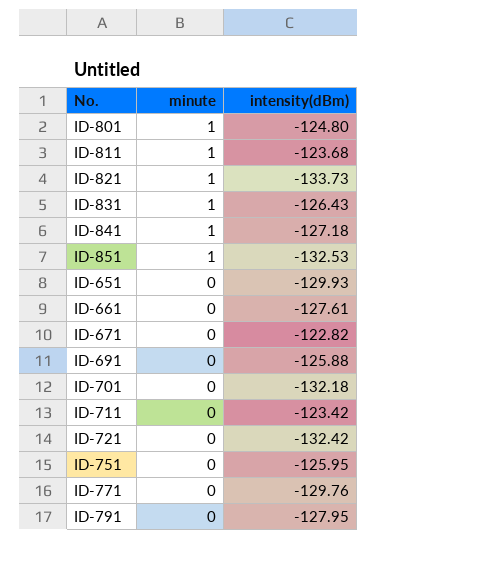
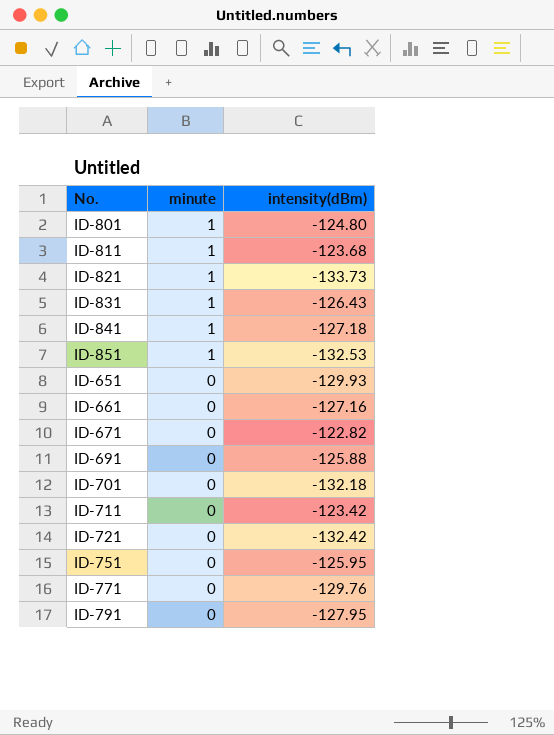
ID-661 | intensity(dBm): -127.61 -> -127.16

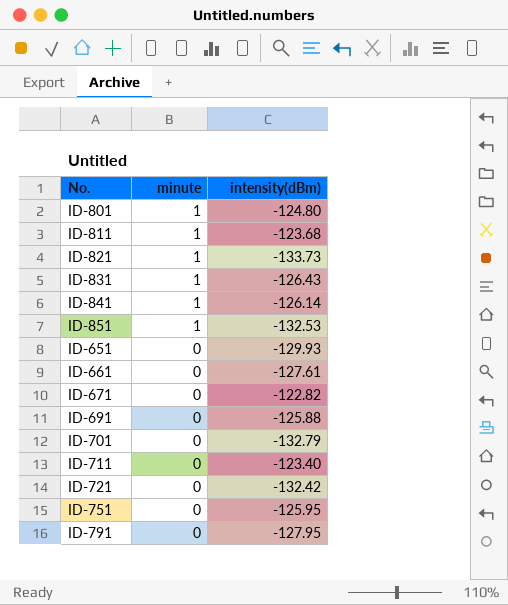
row ID-771: 0 | -129.76 -> none
ID-841 | intensity(dBm): -127.18 -> -126.14
ID-661 | intensity(dBm): -127.16 -> -127.61
ID-701 | intensity(dBm): -132.18 -> -132.79
ID-711 | intensity(dBm): -123.42 -> -123.40

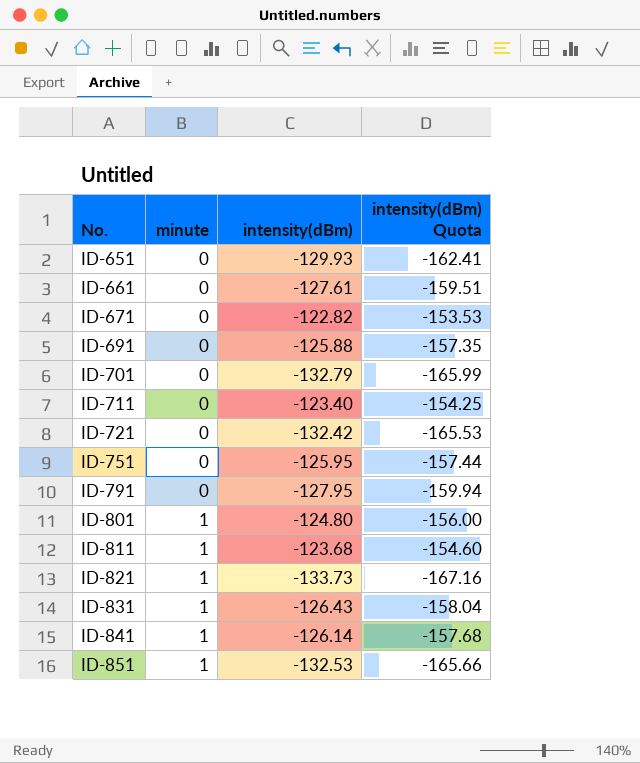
row order: minute descending -> No. ascending
column intensity(dBm) Quota | formula: none -> [intensity(dBm)] * 1.25

